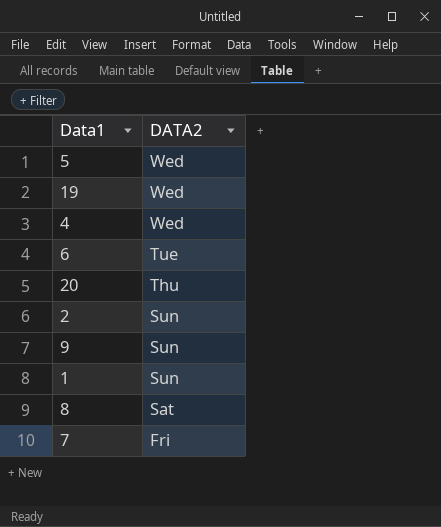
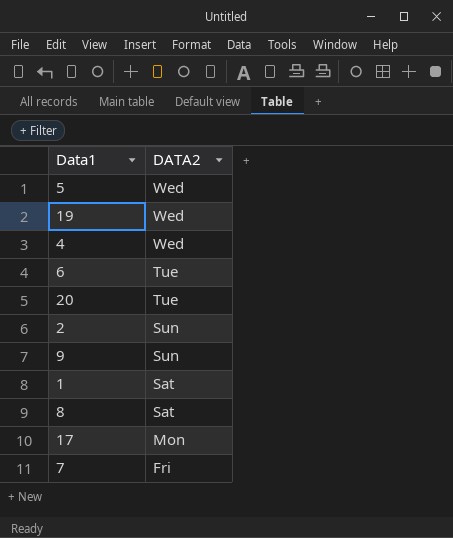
20 | DATA2: Thu -> Tue
1 | DATA2: Sun -> Sat
row 17: none -> Mon

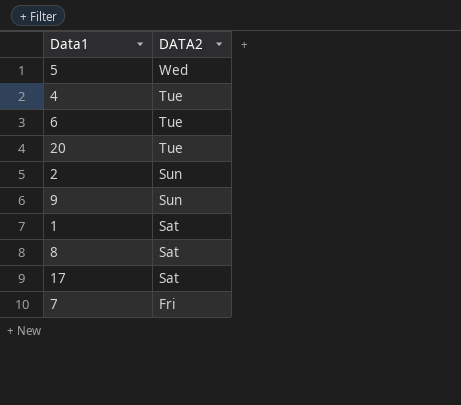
row 19: Wed -> none
4 | DATA2: Wed -> Tue
17 | DATA2: Mon -> Sat

